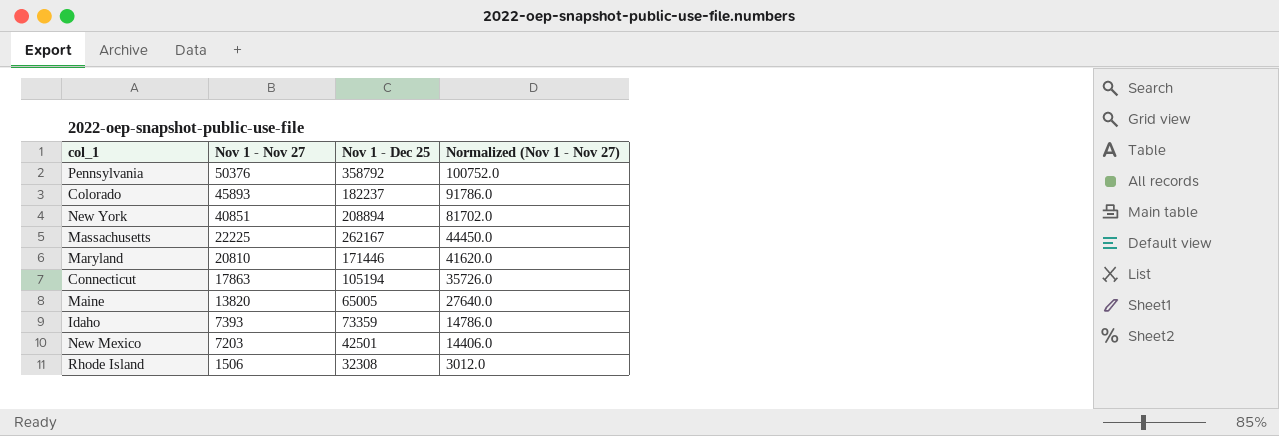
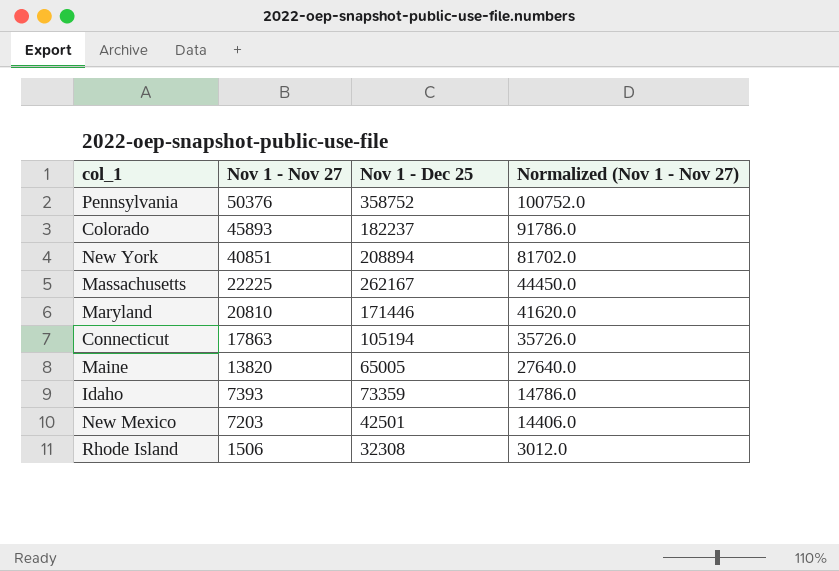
Pennsylvania | Nov 1 - Dec 25: 358792 -> 358752

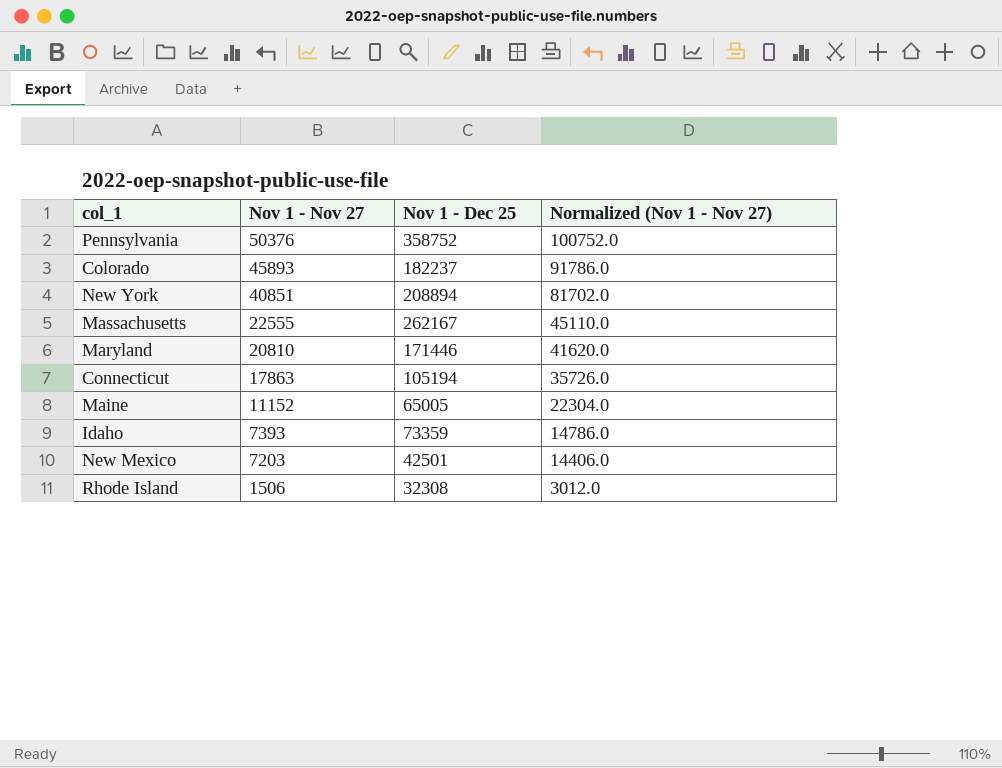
Massachusetts | Nov 1 - Nov 27: 22225 -> 22555
Massachusetts | Normalized (Nov 1 - Nov 27): 44450.0 -> 45110.0
Maine | Nov 1 - Nov 27: 13820 -> 11152
Maine | Normalized (Nov 1 - Nov 27): 27640.0 -> 22304.0

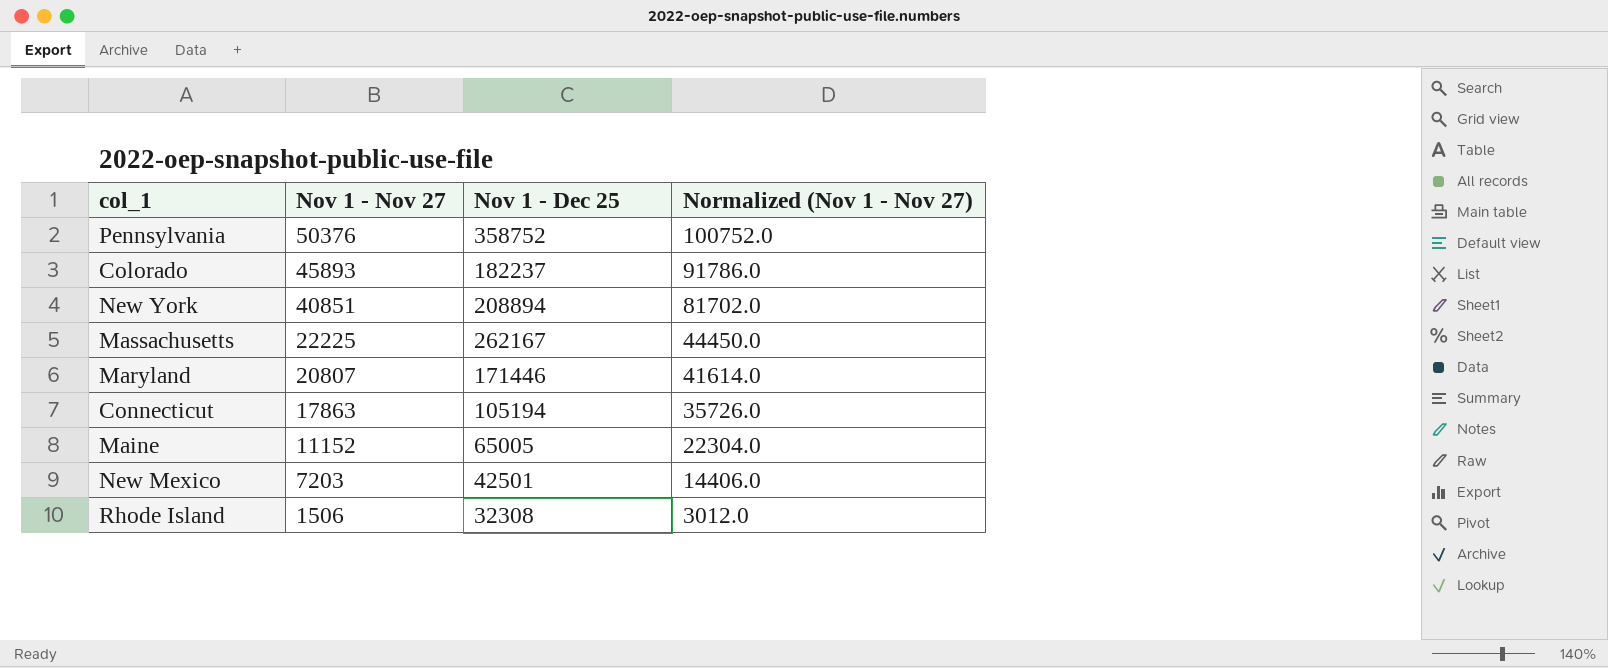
row Idaho: 7393 | 73359 | 14786.0 -> none
Massachusetts | Nov 1 - Nov 27: 22555 -> 22225
Massachusetts | Normalized (Nov 1 - Nov 27): 45110.0 -> 44450.0
Maryland | Nov 1 - Nov 27: 20810 -> 20807
Maryland | Normalized (Nov 1 - Nov 27): 41620.0 -> 41614.0

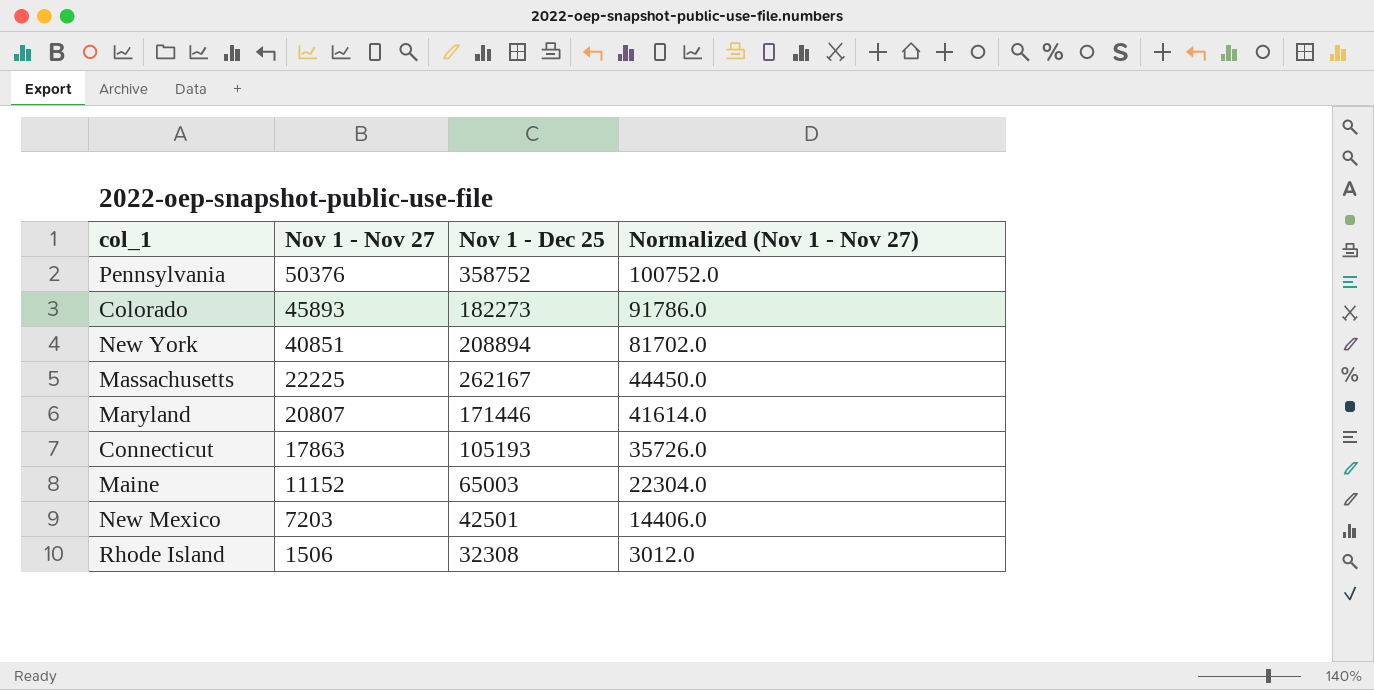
Colorado | Nov 1 - Dec 25: 182237 -> 182273
Connecticut | Nov 1 - Dec 25: 105194 -> 105193
Maine | Nov 1 - Dec 25: 65005 -> 65003

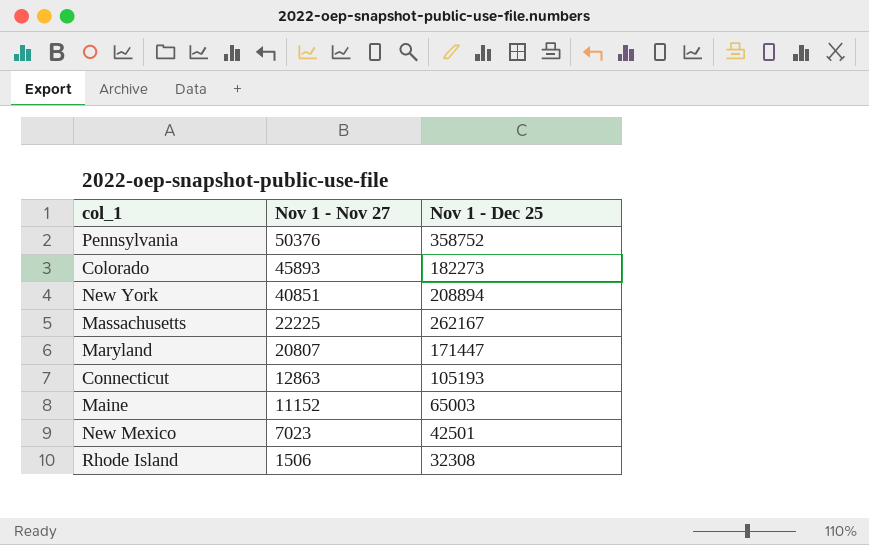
column Normalized (Nov 1 - Nov 27) | formula: [Nov 1 - Nov 27] * 2 -> none
Maryland | Nov 1 - Dec 25: 171446 -> 171447
Connecticut | Nov 1 - Nov 27: 17863 -> 12863
New Mexico | Nov 1 - Nov 27: 7203 -> 7023

